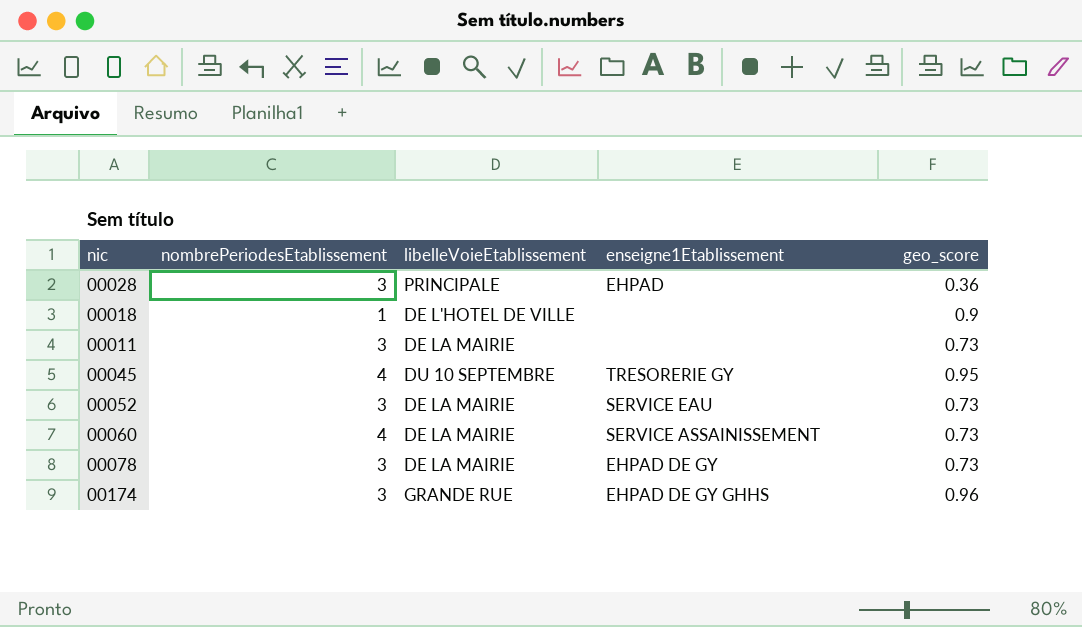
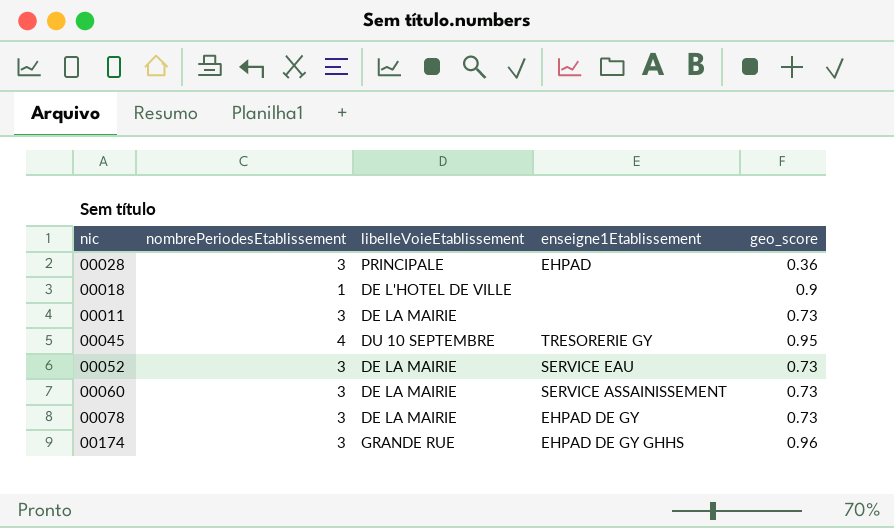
00060 | nombrePeriodesEtablissement: 4 -> 3

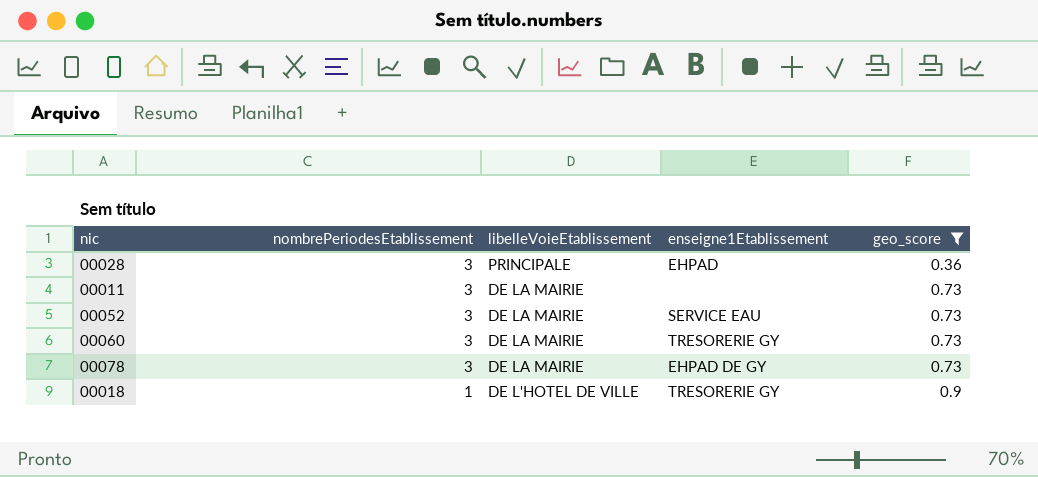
filter: none -> geo_score <= 0.9
row order: none -> nombrePeriodesEtablissement descending
00060 | enseigne1Etablissement: SERVICE ASSAINISSEMENT -> TRESORERIE GY
00018 | enseigne1Etablissement: none -> TRESORERIE GY

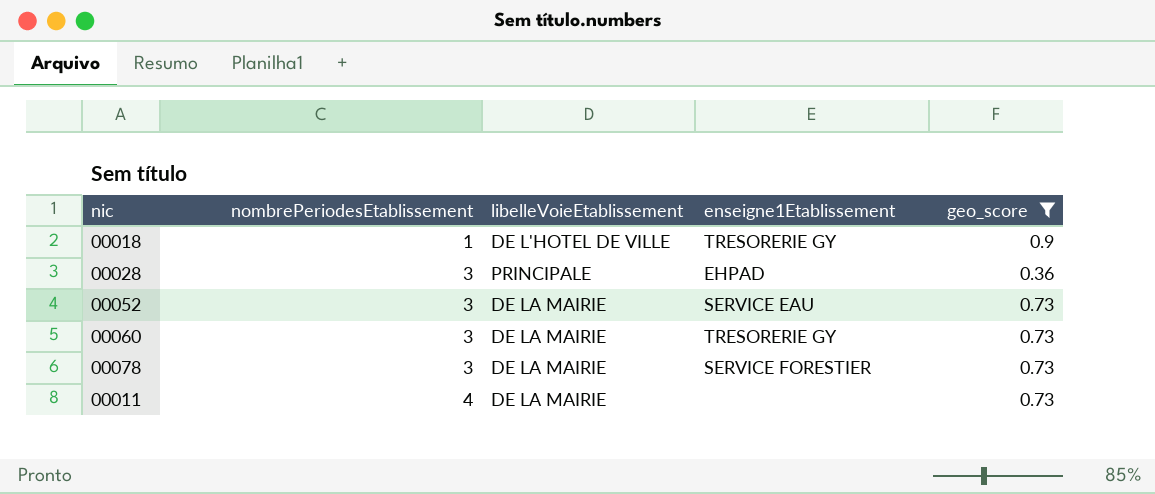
row order: nombrePeriodesEtablissement descending -> nombrePeriodesEtablissement ascending
00078 | enseigne1Etablissement: EHPAD DE GY -> SERVICE FORESTIER
00011 | nombrePeriodesEtablissement: 3 -> 4

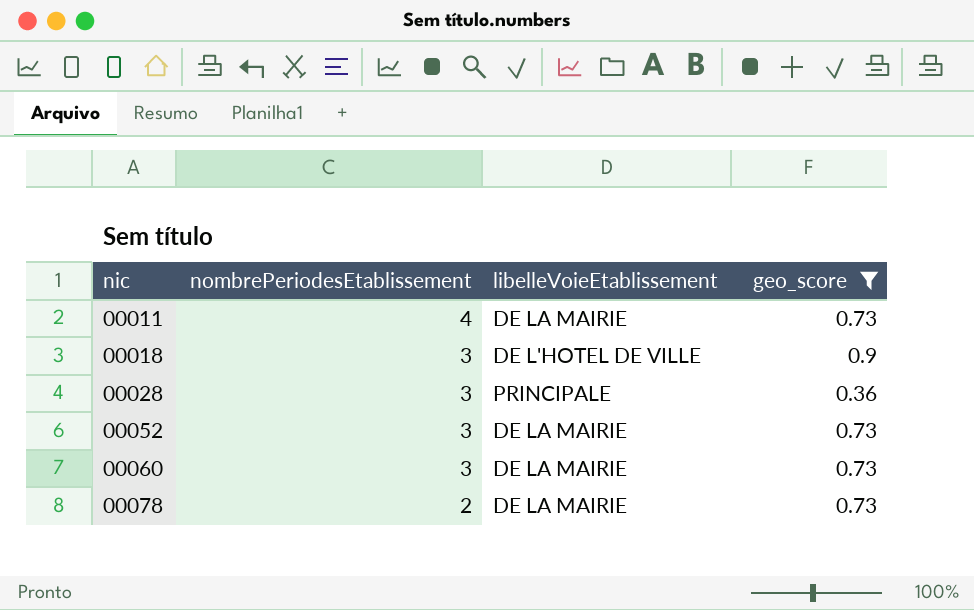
row order: nombrePeriodesEtablissement ascending -> nic ascending
column enseigne1Etablissement | position: 4 -> none
00018 | nombrePeriodesEtablissement: 1 -> 3
00078 | nombrePeriodesEtablissement: 3 -> 2

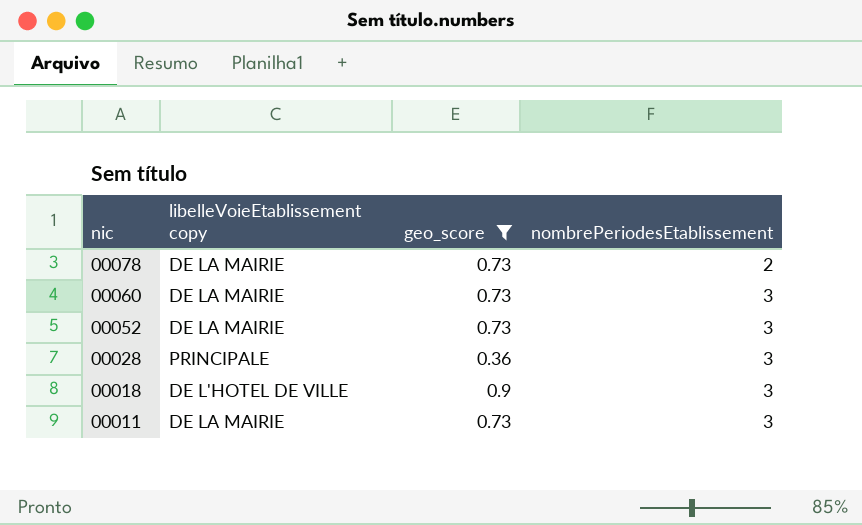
row order: nic ascending -> nic descending
column name: libelleVoieEtablissement -> libelleVoieEtablissement copy
column nombrePeriodesEtablissement | position: 2 -> 4
00011 | nombrePeriodesEtablissement: 4 -> 3

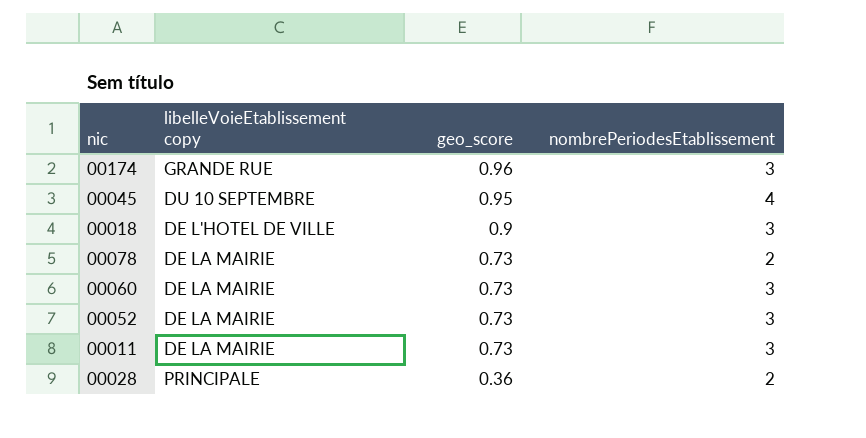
filter: geo_score <= 0.9 -> none
row order: nic descending -> geo_score descending
00028 | nombrePeriodesEtablissement: 3 -> 2

